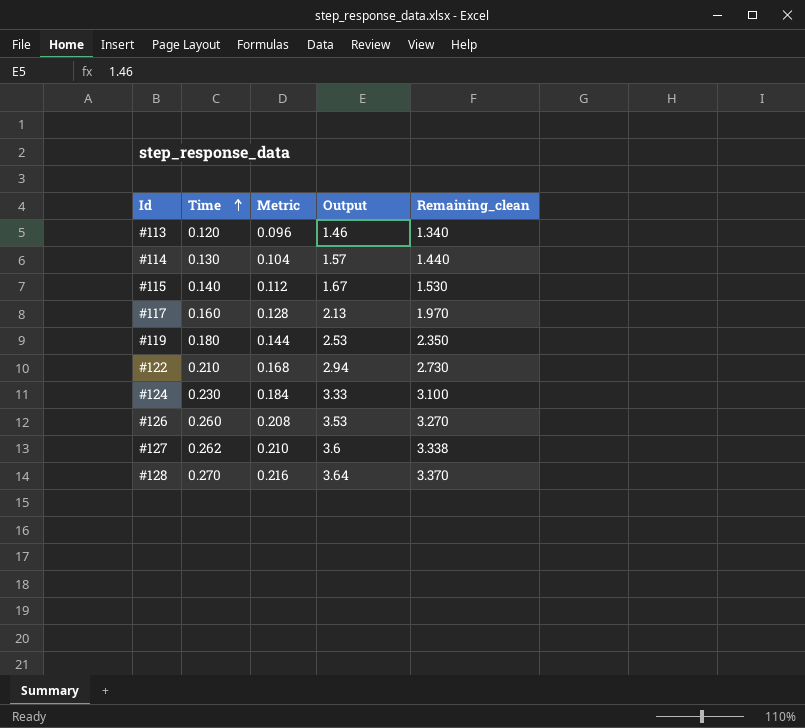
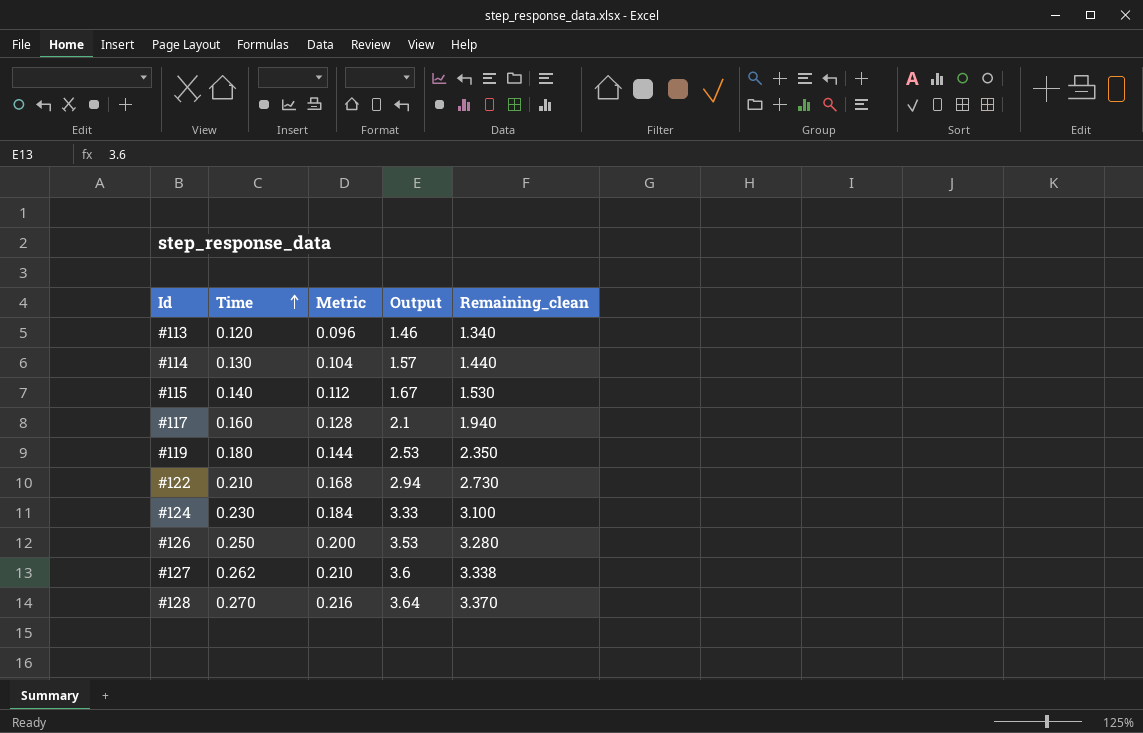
#117 | Output: 2.13 -> 2.1
#117 | Remaining_clean: 1.970 -> 1.940
#126 | Time: 0.260 -> 0.250
#126 | Metric: 0.208 -> 0.200
#126 | Remaining_clean: 3.270 -> 3.280

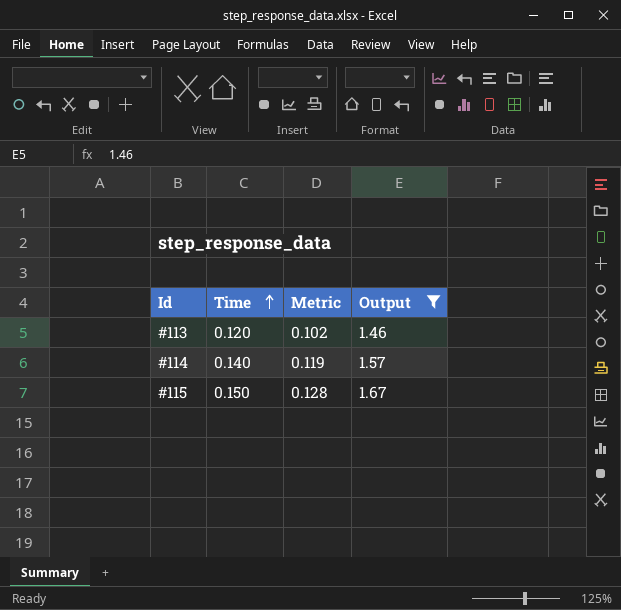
filter: none -> Output <= 1.67
column Remaining_clean | formula: [Output] - [Time] -> none
column Metric | formula: [Time] * 0.8 -> [Time] * 0.85
#114 | Time: 0.130 -> 0.140
#115 | Time: 0.140 -> 0.150

